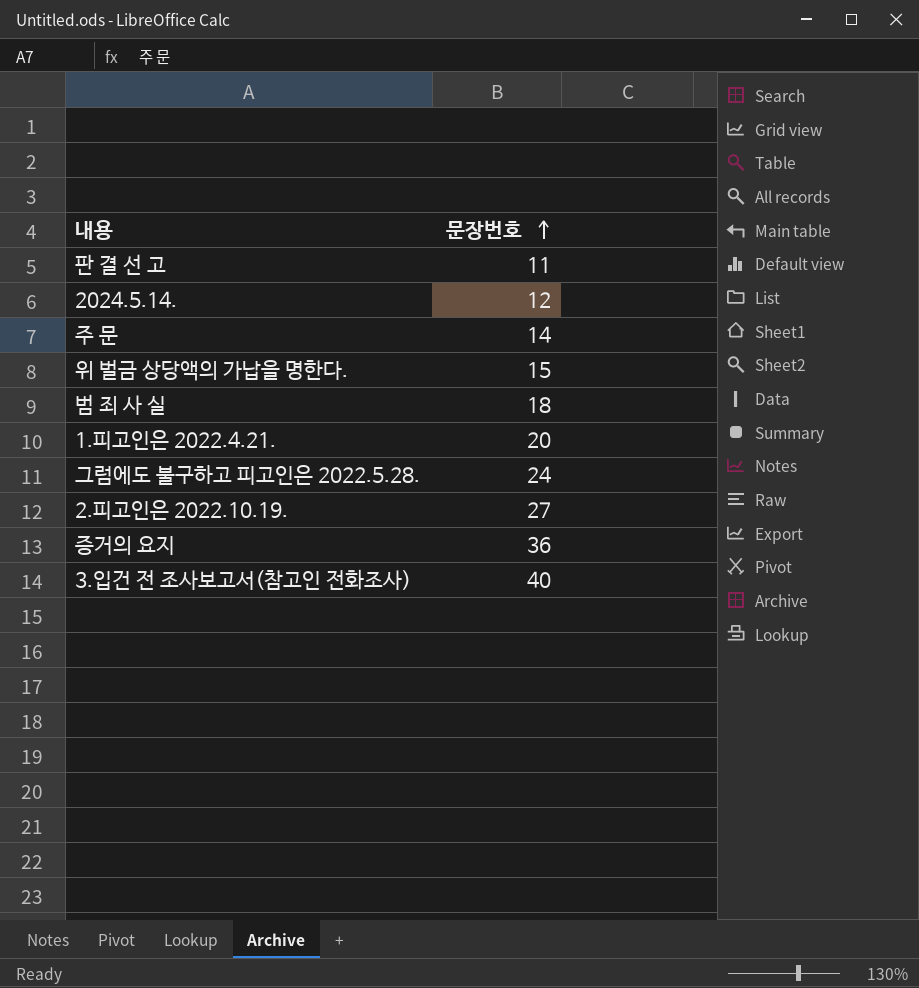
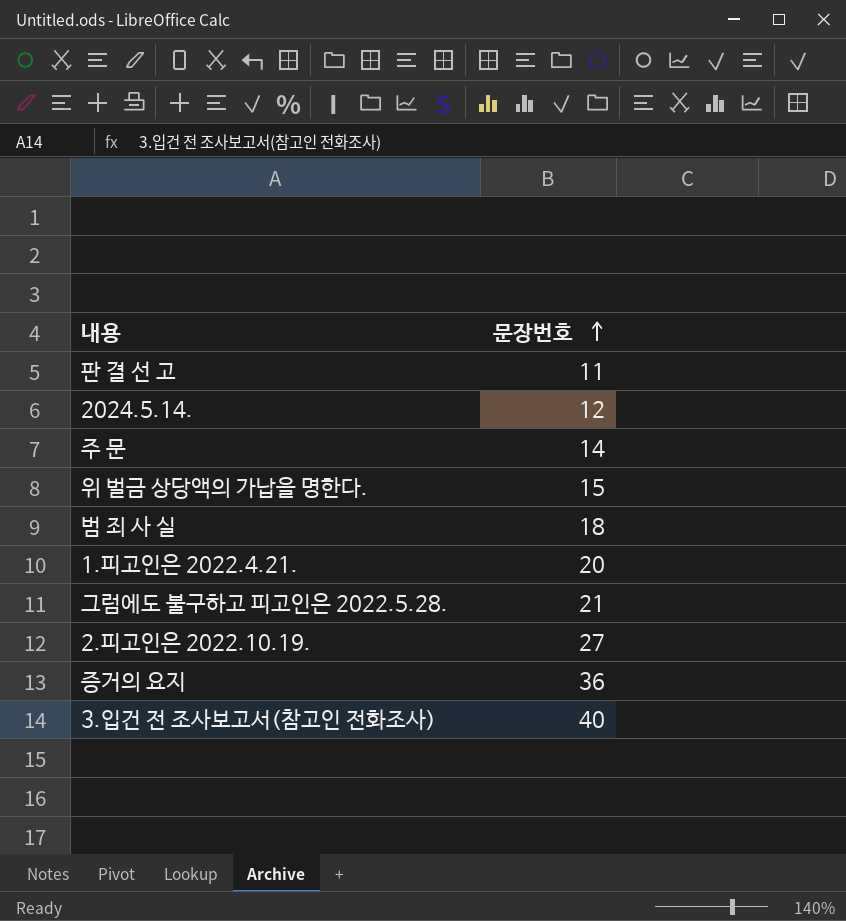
그럼에도 불구하고 피고인은 2022.5.28. | 문장번호: 24 -> 21

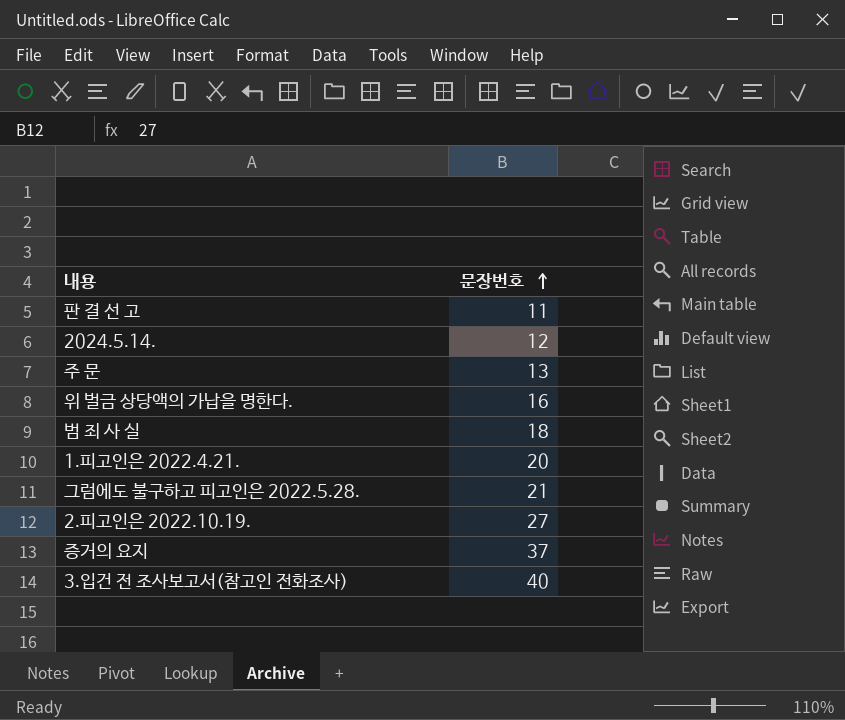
주 문 | 문장번호: 14 -> 13
위 벌금 상당액의 가납을 명한다. | 문장번호: 15 -> 16
증거의 요지 | 문장번호: 36 -> 37

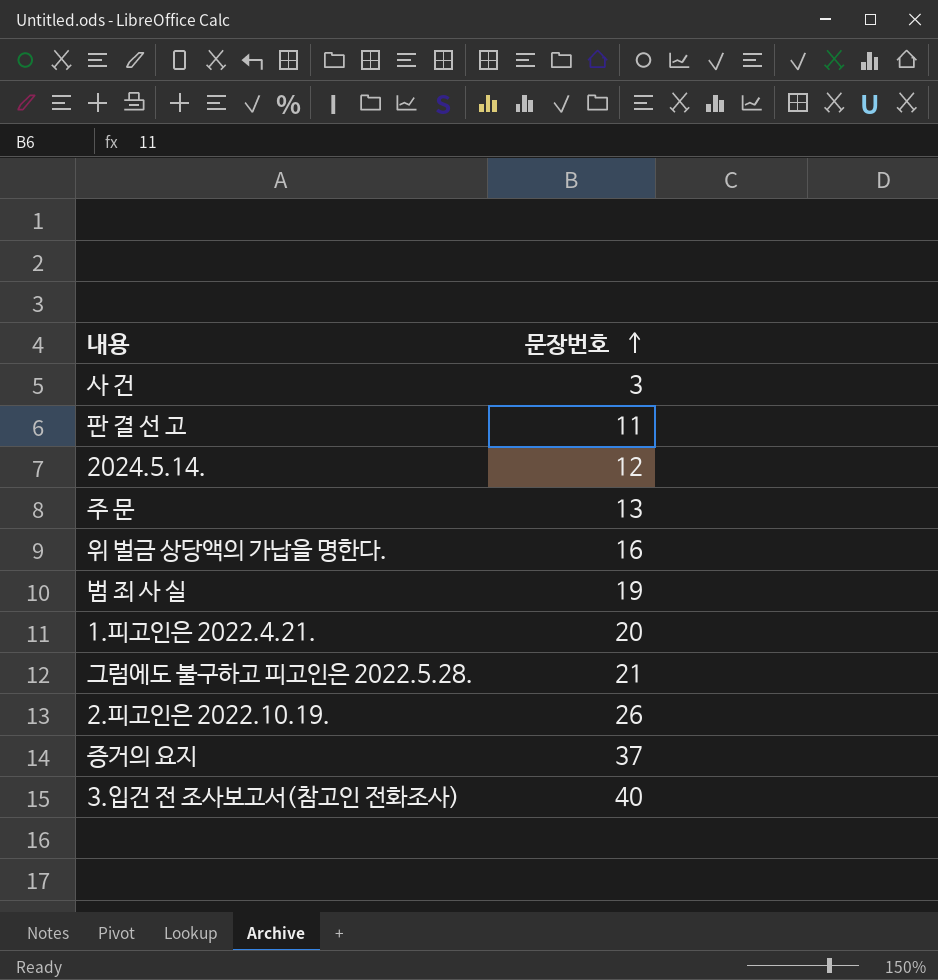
row 사 건: none -> 3
범 죄 사 실 | 문장번호: 18 -> 19
2.피고인은 2022.10.19. | 문장번호: 27 -> 26

